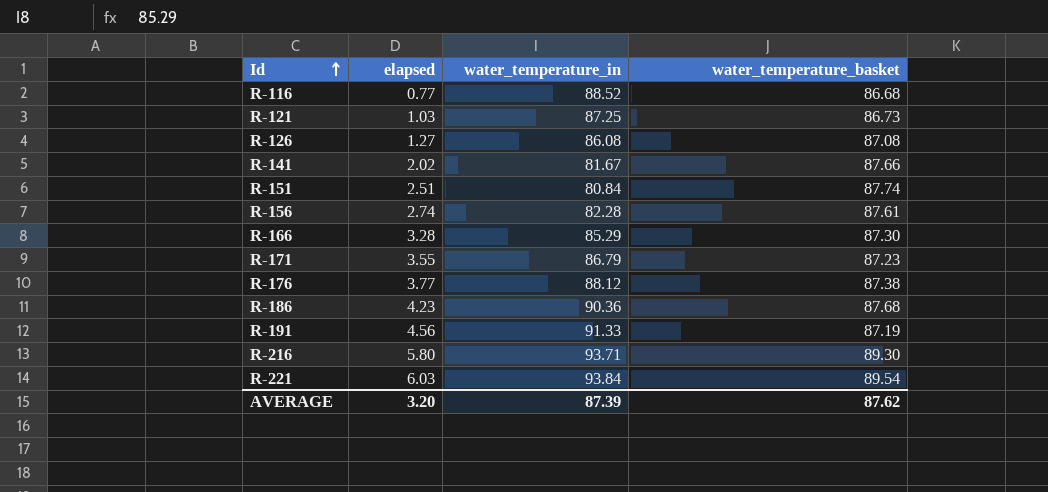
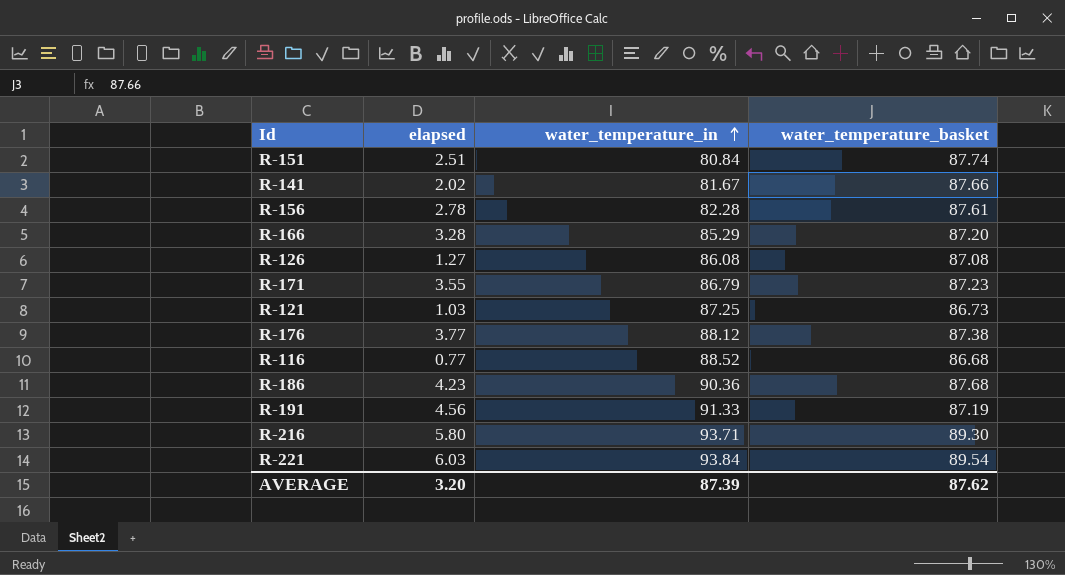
row order: Id ascending -> water_temperature_in ascending
R-156 | elapsed: 2.74 -> 2.78
R-166 | water_temperature_basket: 87.30 -> 87.20

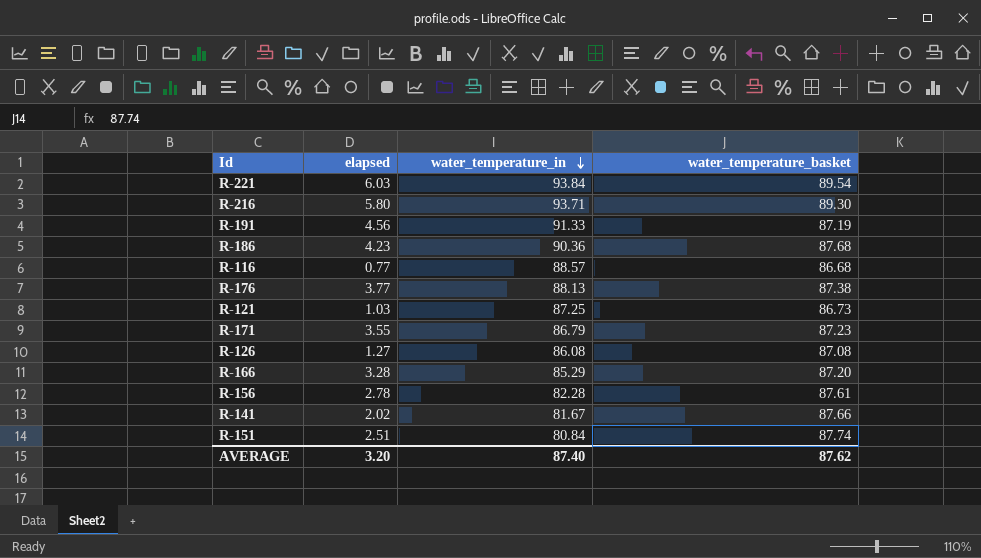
row order: water_temperature_in ascending -> water_temperature_in descending
R-116 | water_temperature_in: 88.52 -> 88.57
R-176 | water_temperature_in: 88.12 -> 88.13
AVERAGE | water_temperature_in: 87.39 -> 87.40

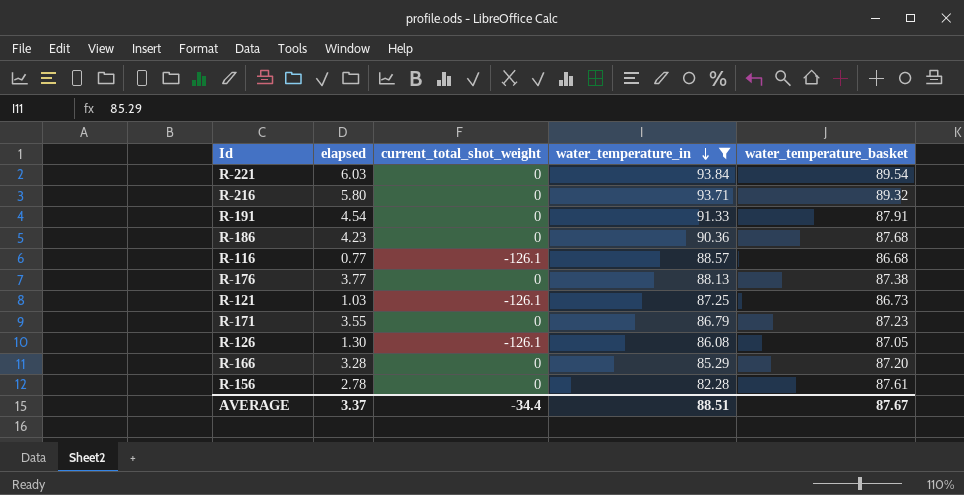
filter: none -> water_temperature_in >= 82.28
column current_total_shot_weight | position: none -> 3
R-216 | water_temperature_basket: 89.30 -> 89.32
R-191 | elapsed: 4.56 -> 4.54
R-191 | water_temperature_basket: 87.19 -> 87.91
R-126 | elapsed: 1.27 -> 1.30
R-126 | water_temperature_basket: 87.08 -> 87.05
AVERAGE | elapsed: 3.20 -> 3.37
AVERAGE | water_temperature_in: 87.40 -> 88.51
AVERAGE | water_temperature_basket: 87.62 -> 87.67

